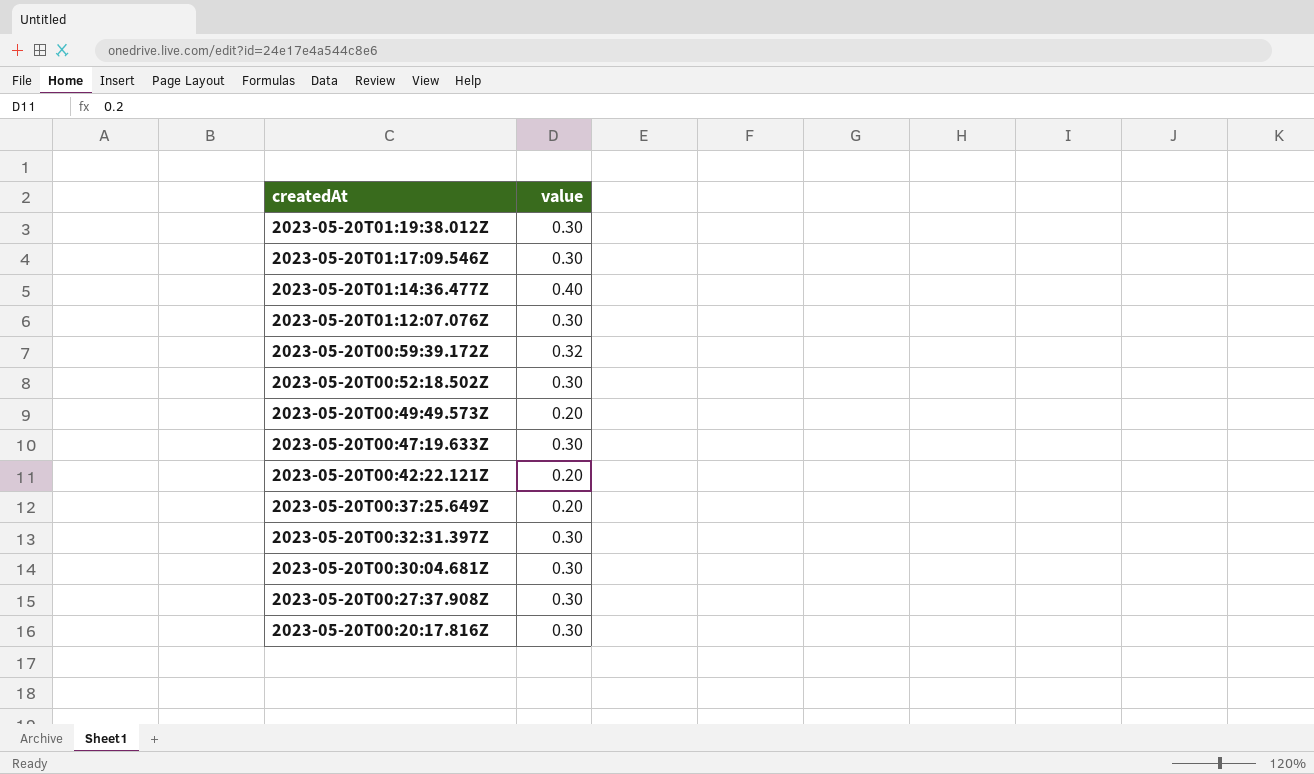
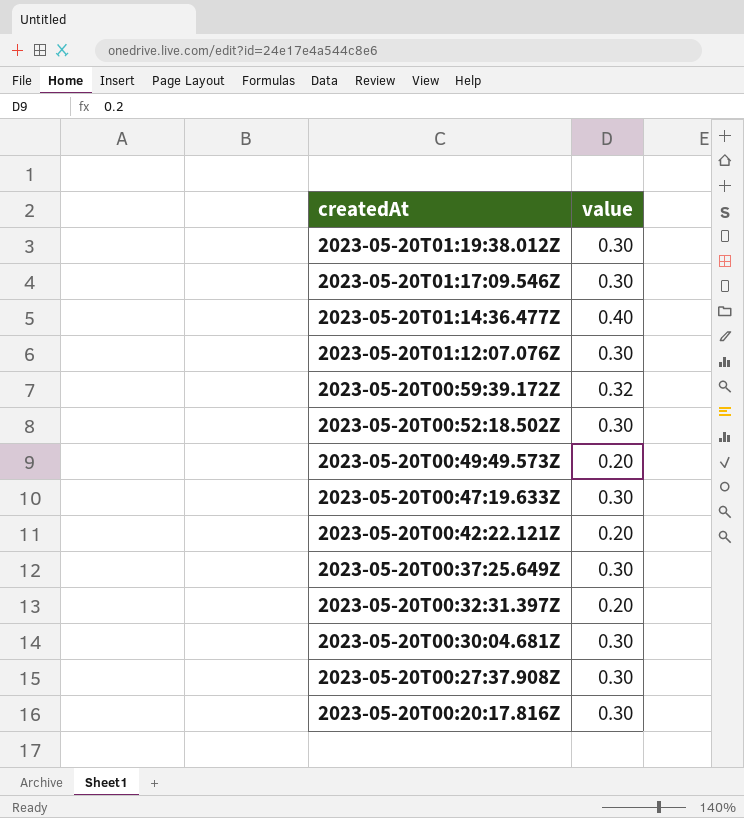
2023-05-20T00:37:25.649Z | value: 0.20 -> 0.30
2023-05-20T00:32:31.397Z | value: 0.30 -> 0.20

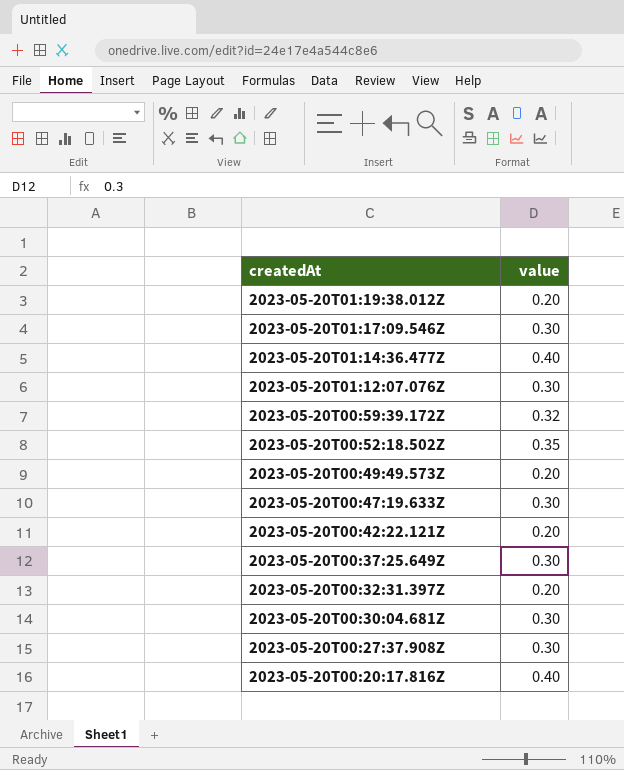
2023-05-20T01:19:38.012Z | value: 0.30 -> 0.20
2023-05-20T00:52:18.502Z | value: 0.30 -> 0.35
2023-05-20T00:20:17.816Z | value: 0.30 -> 0.40

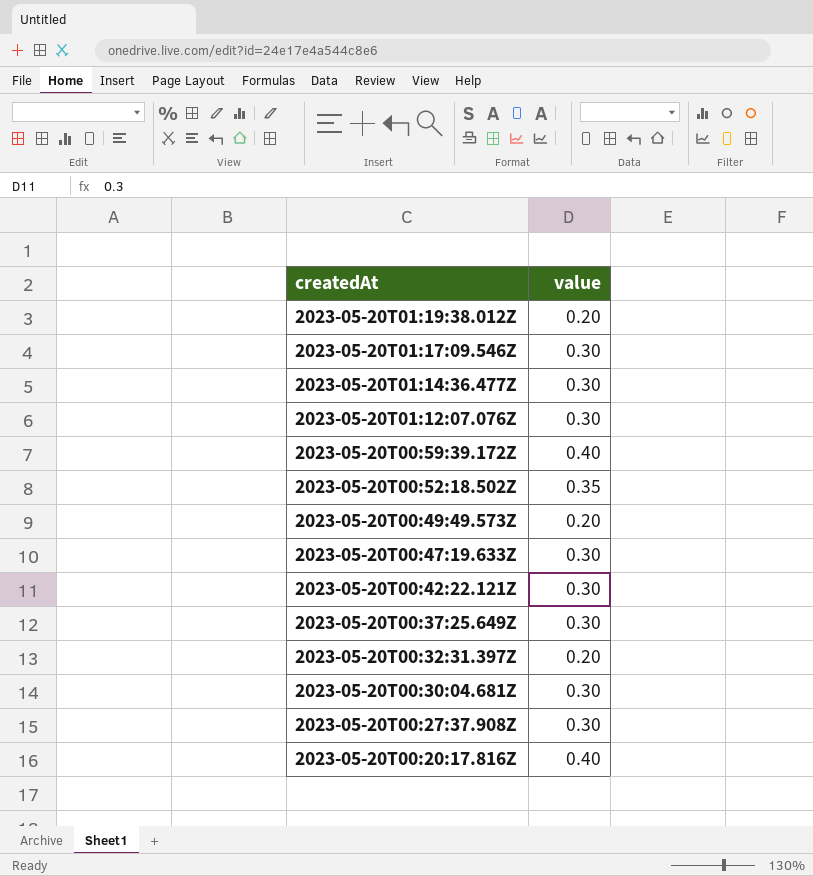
2023-05-20T01:14:36.477Z | value: 0.40 -> 0.30
2023-05-20T00:59:39.172Z | value: 0.32 -> 0.40
2023-05-20T00:42:22.121Z | value: 0.20 -> 0.30

